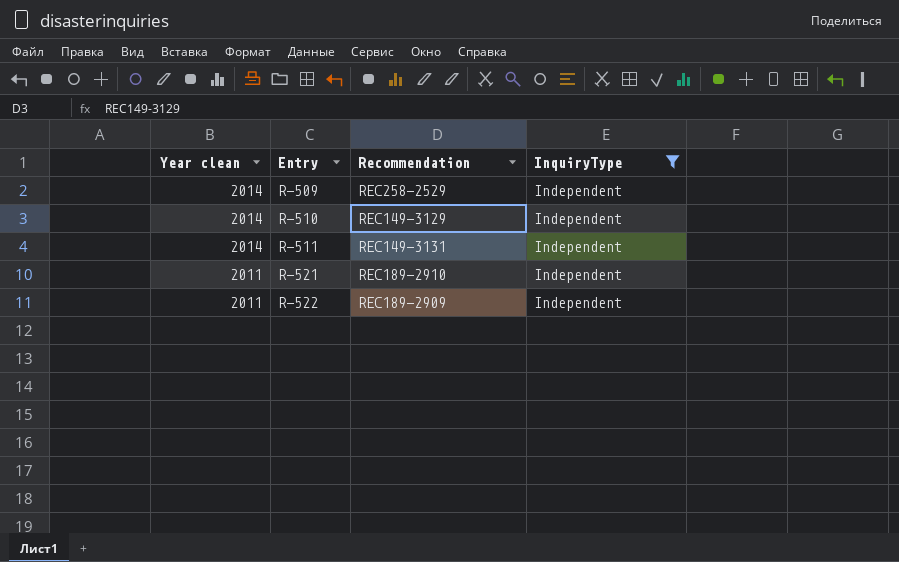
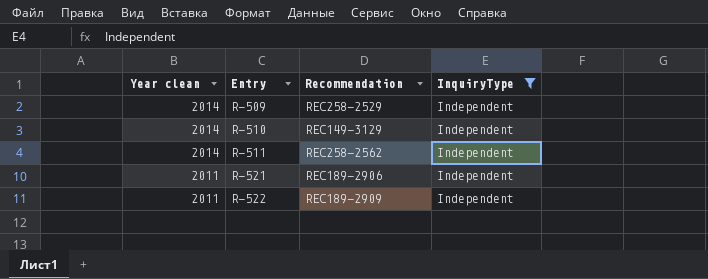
R-511 | Recommendation: REC149-3131 -> REC258-2562
R-521 | Recommendation: REC189-2910 -> REC189-2906

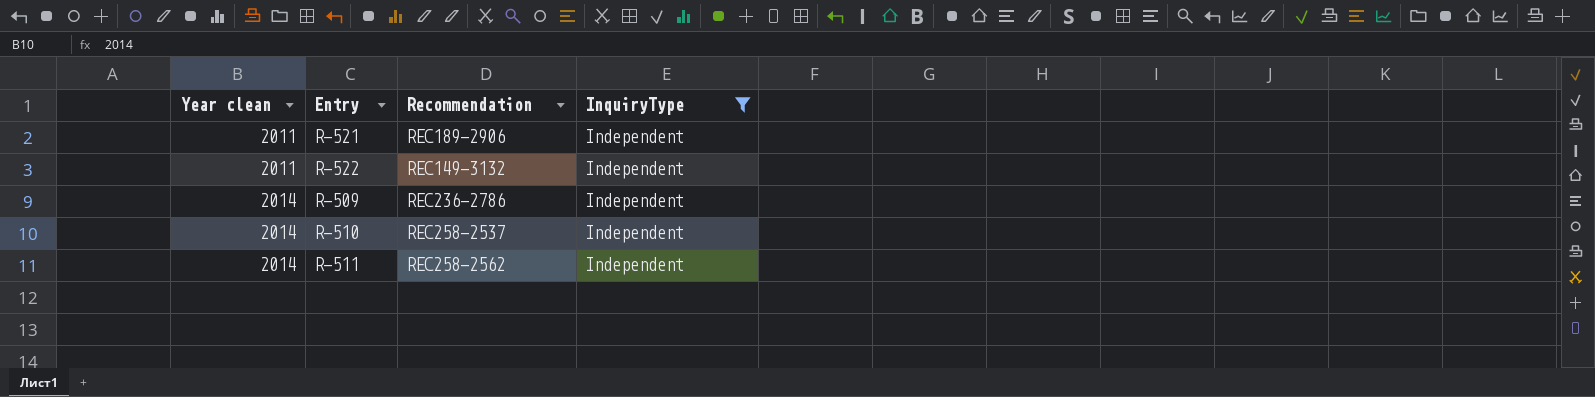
row order: Year clean descending -> Year clean ascending
R-522 | Recommendation: REC189-2909 -> REC149-3132
R-509 | Recommendation: REC258-2529 -> REC236-2786
R-510 | Recommendation: REC149-3129 -> REC258-2537

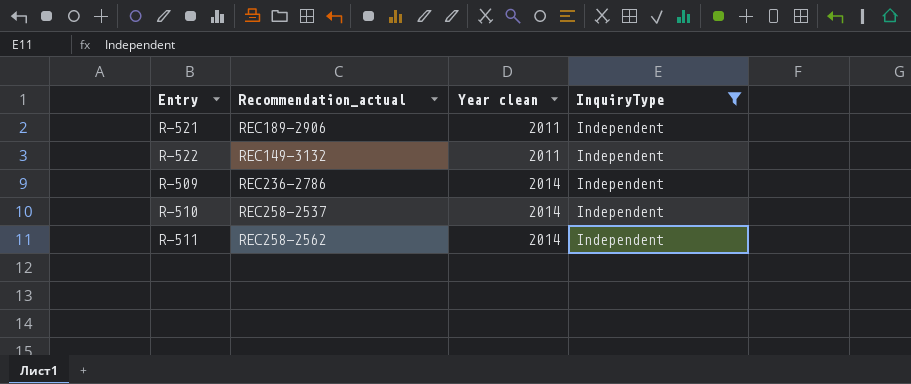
column name: Recommendation -> Recommendation_actual
column Year clean | position: 1 -> 3

